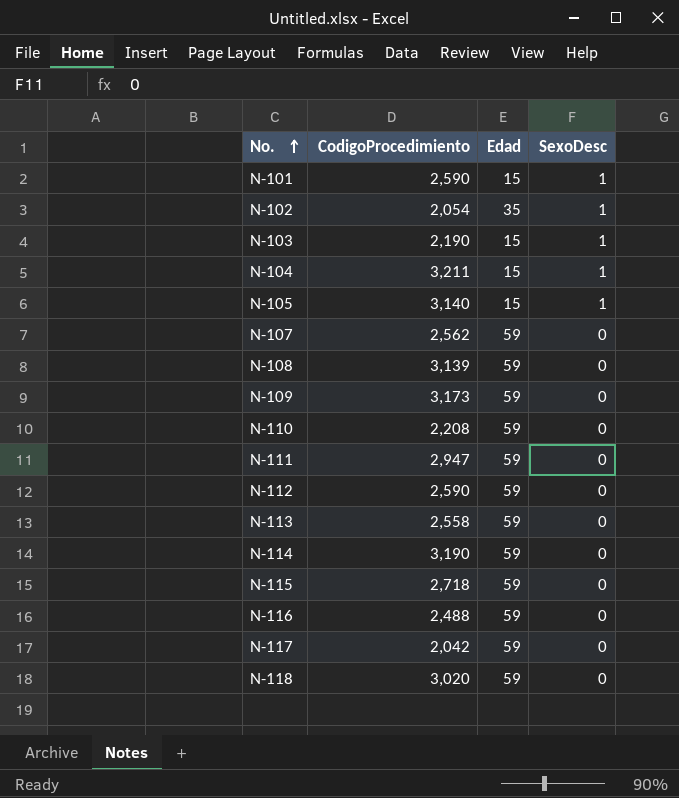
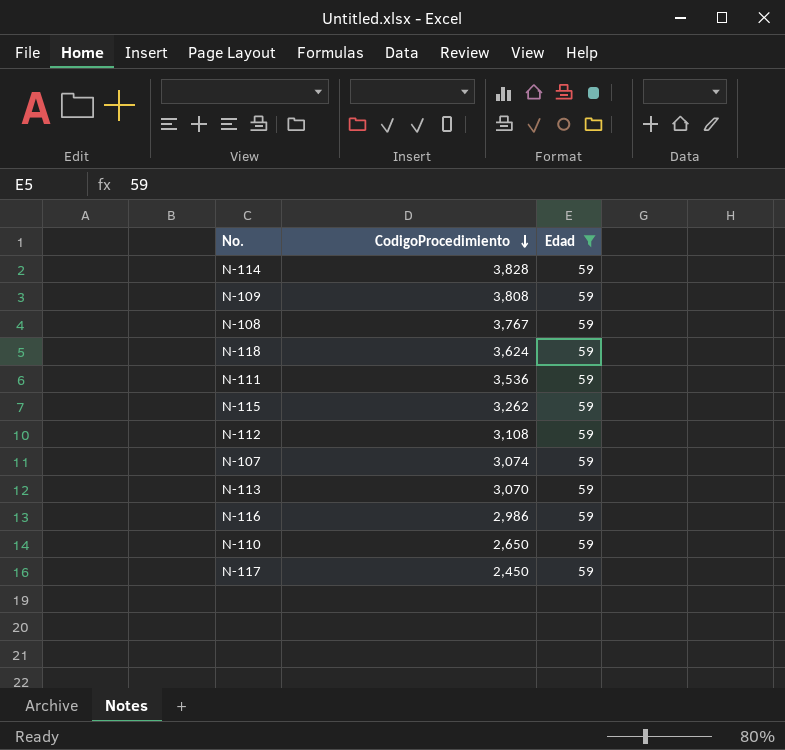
filter: none -> Edad = 59
row order: No. ascending -> CodigoProcedimiento descending
column SexoDesc | position: 4 -> none
N-114 | CodigoProcedimiento: 3,190 -> 3,828
N-109 | CodigoProcedimiento: 3,173 -> 3,808
N-108 | CodigoProcedimiento: 3,139 -> 3,767
N-118 | CodigoProcedimiento: 3,020 -> 3,624
N-111 | CodigoProcedimiento: 2,947 -> 3,536
N-115 | CodigoProcedimiento: 2,718 -> 3,262
N-112 | CodigoProcedimiento: 2,590 -> 3,108
N-107 | CodigoProcedimiento: 2,562 -> 3,074
N-113 | CodigoProcedimiento: 2,558 -> 3,070
N-116 | CodigoProcedimiento: 2,488 -> 2,986
N-110 | CodigoProcedimiento: 2,208 -> 2,650
N-117 | CodigoProcedimiento: 2,042 -> 2,450

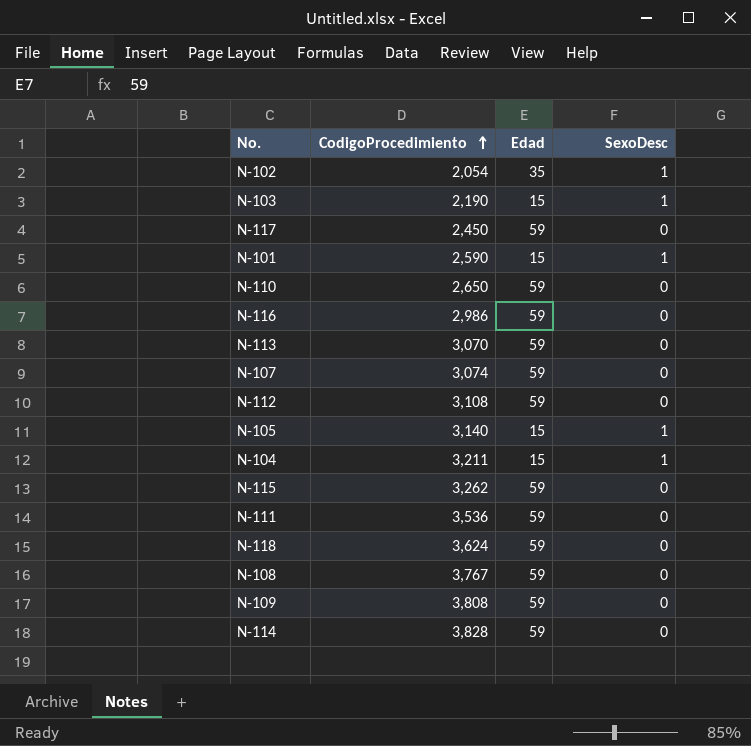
filter: Edad = 59 -> none
row order: CodigoProcedimiento descending -> CodigoProcedimiento ascending
column SexoDesc | position: none -> 4

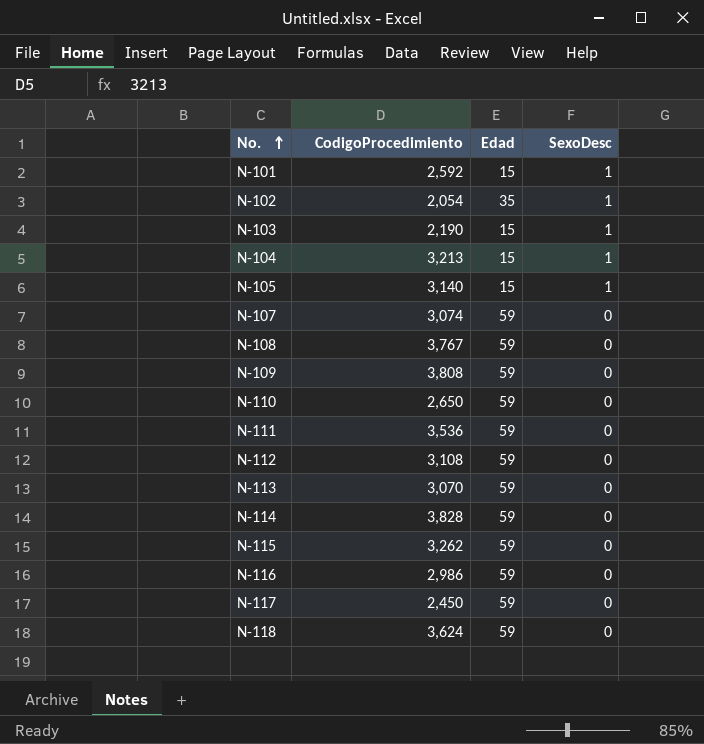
row order: CodigoProcedimiento ascending -> No. ascending
N-101 | CodigoProcedimiento: 2,590 -> 2,592
N-104 | CodigoProcedimiento: 3,211 -> 3,213

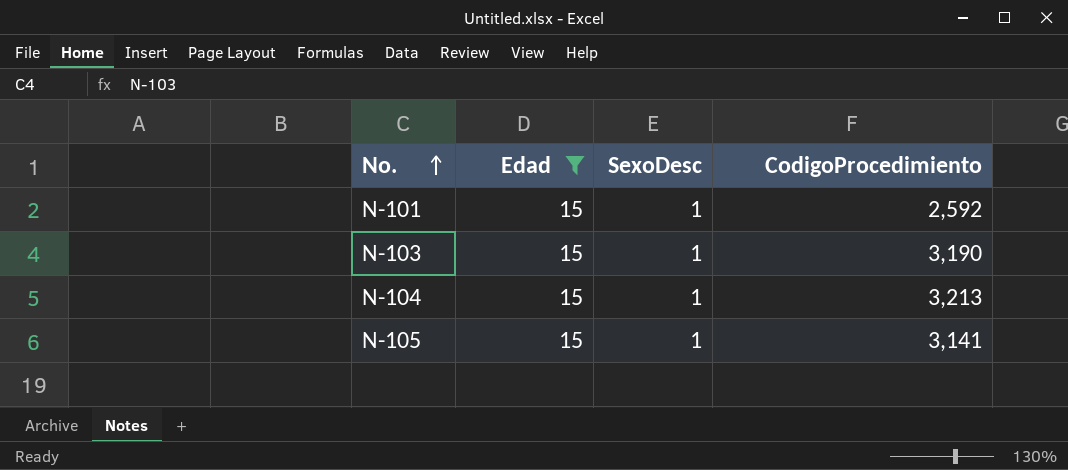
filter: none -> Edad = 15
column CodigoProcedimiento | position: 2 -> 4
N-103 | CodigoProcedimiento: 2,190 -> 3,190
N-105 | CodigoProcedimiento: 3,140 -> 3,141

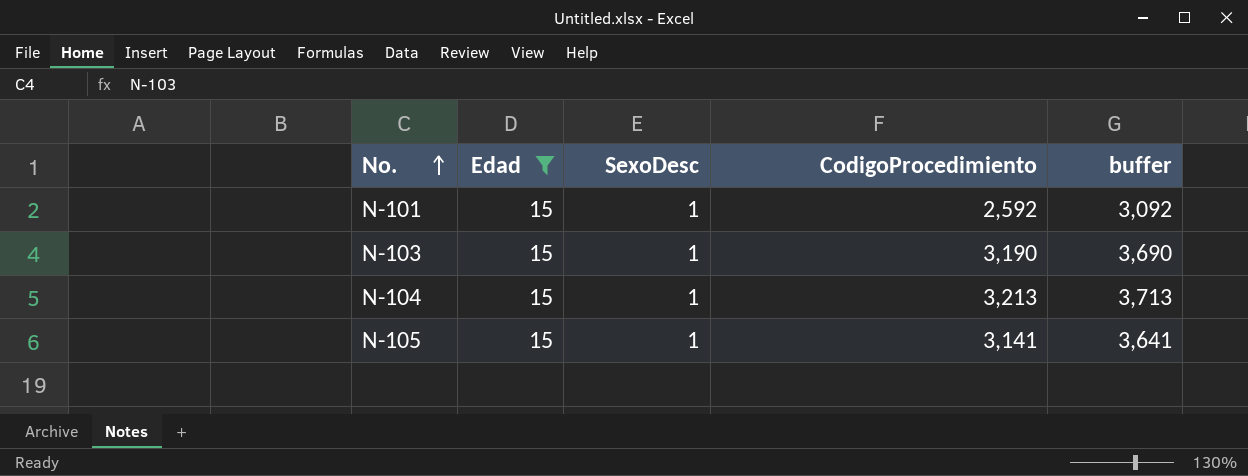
column buffer | formula: none -> [CodigoProcedimiento] + 500

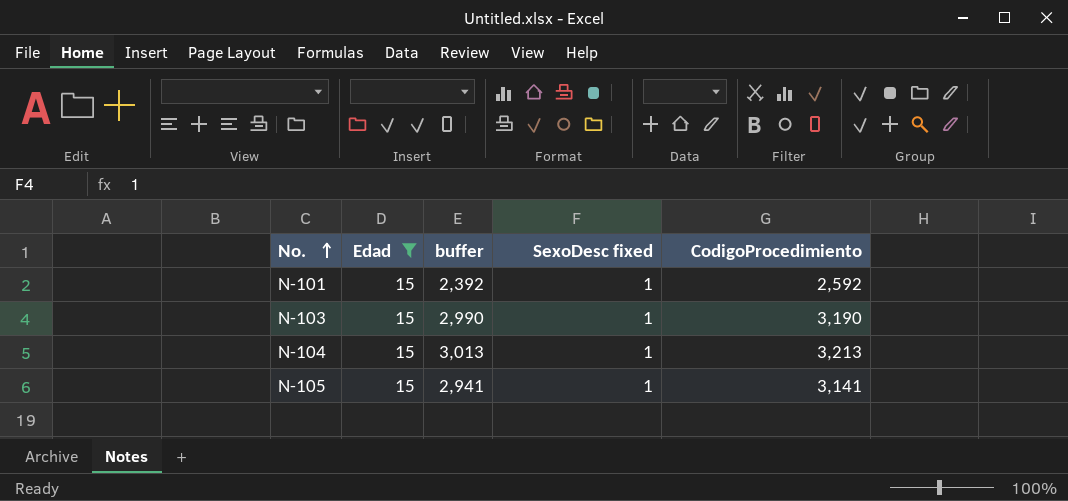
column buffer | formula: [CodigoProcedimiento] + 500 -> [CodigoProcedimiento] - 200
column buffer | position: 5 -> 3
column name: SexoDesc -> SexoDesc fixed

